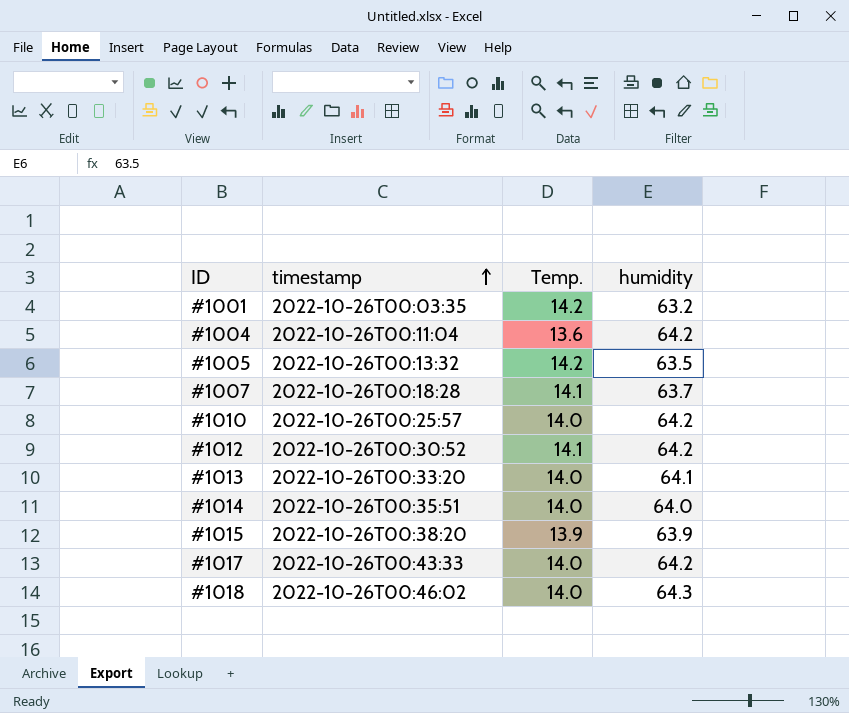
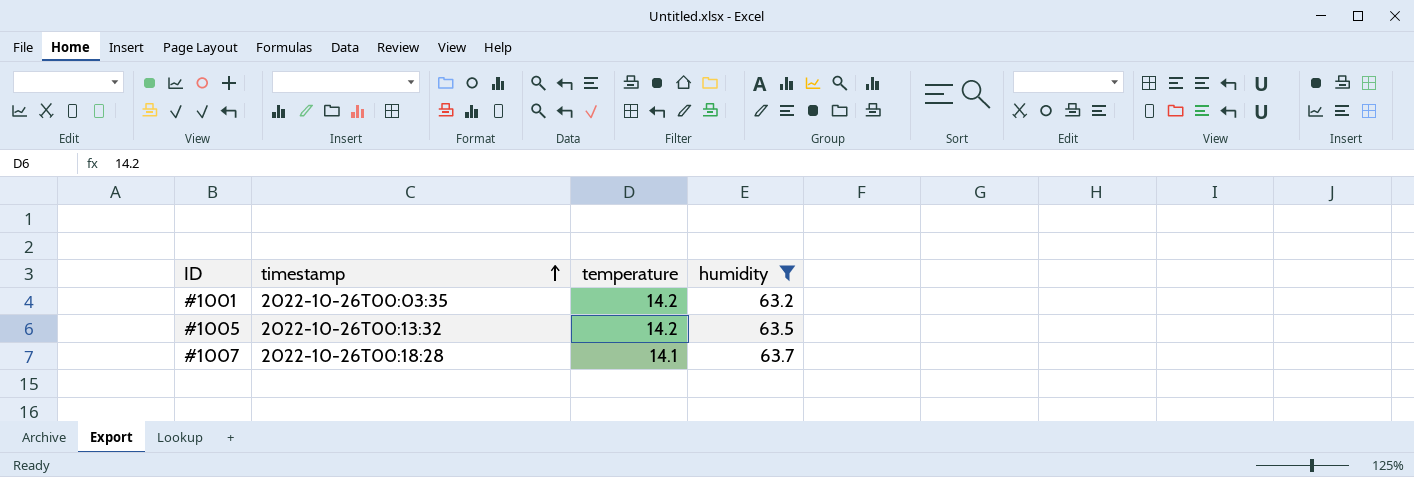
filter: none -> humidity <= 63.7
column name: Temp. -> temperature

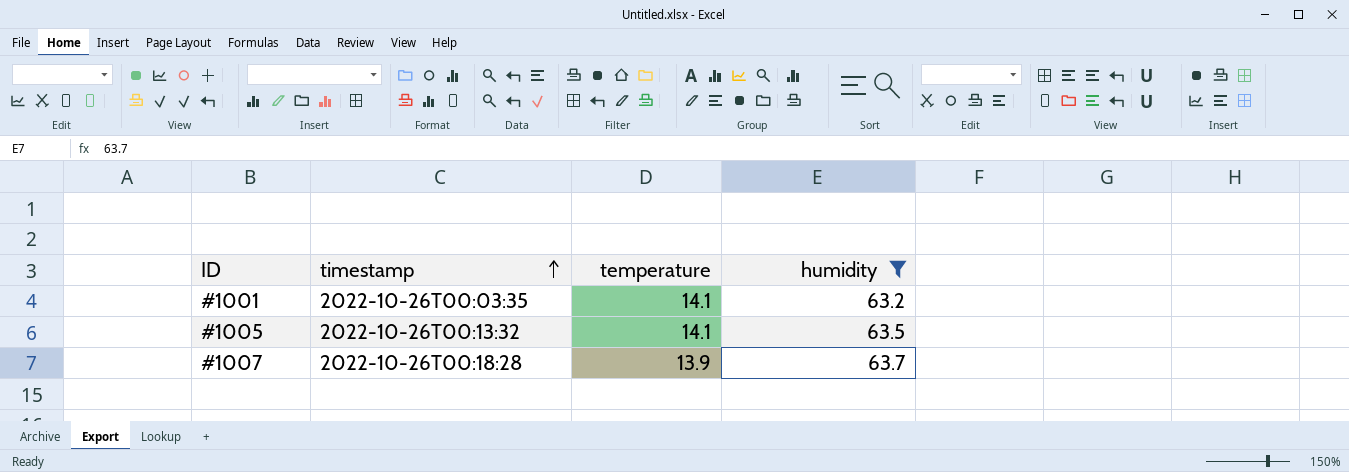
#1001 | temperature: 14.2 -> 14.1
#1005 | temperature: 14.2 -> 14.1
#1007 | temperature: 14.1 -> 13.9

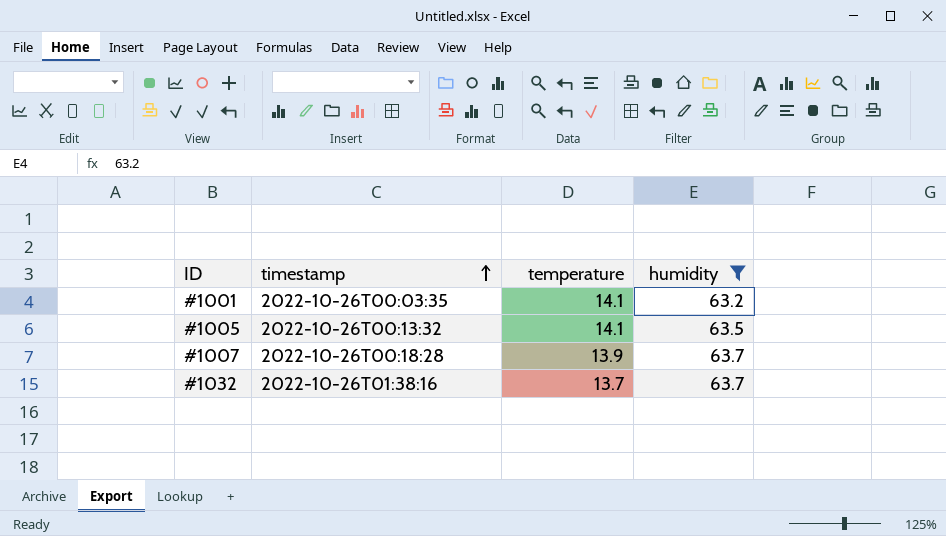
row #1032: none -> 2022-10-26T01:38:16 | 13.7 | 63.7

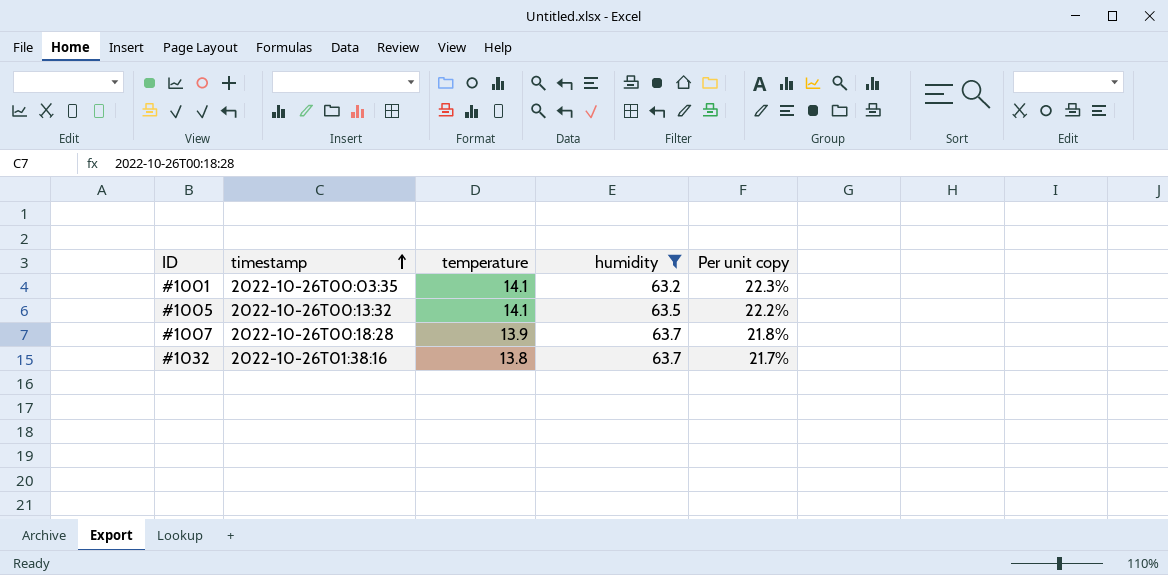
column Per unit copy | formula: none -> [temperature] / [humidity]
#1032 | temperature: 13.7 -> 13.8

